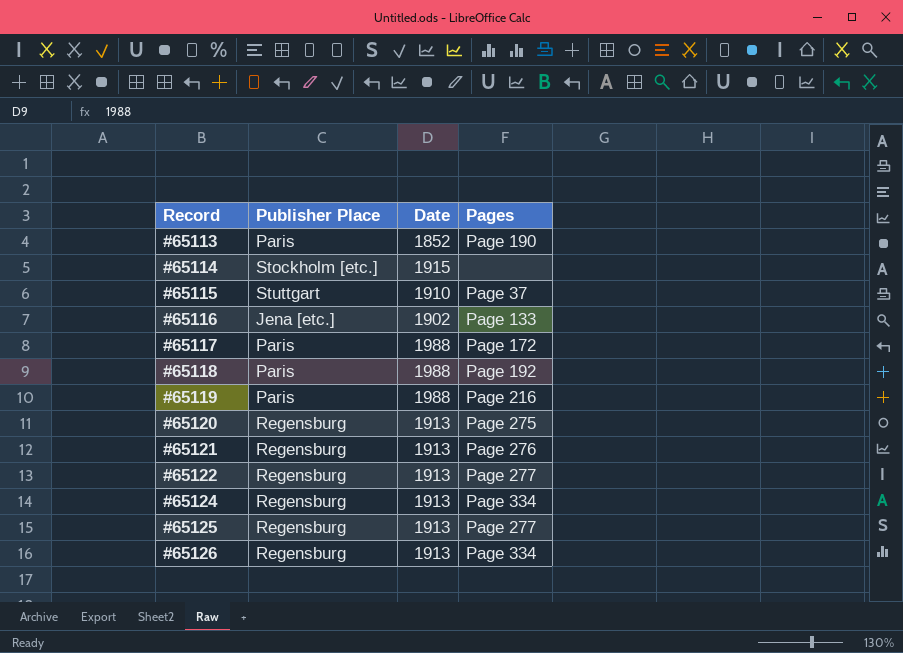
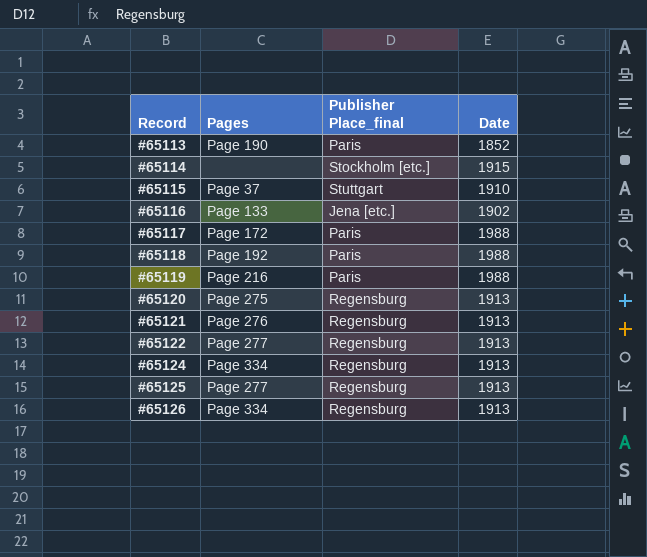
column Pages | position: 4 -> 2
column name: Publisher Place -> Publisher Place_final

